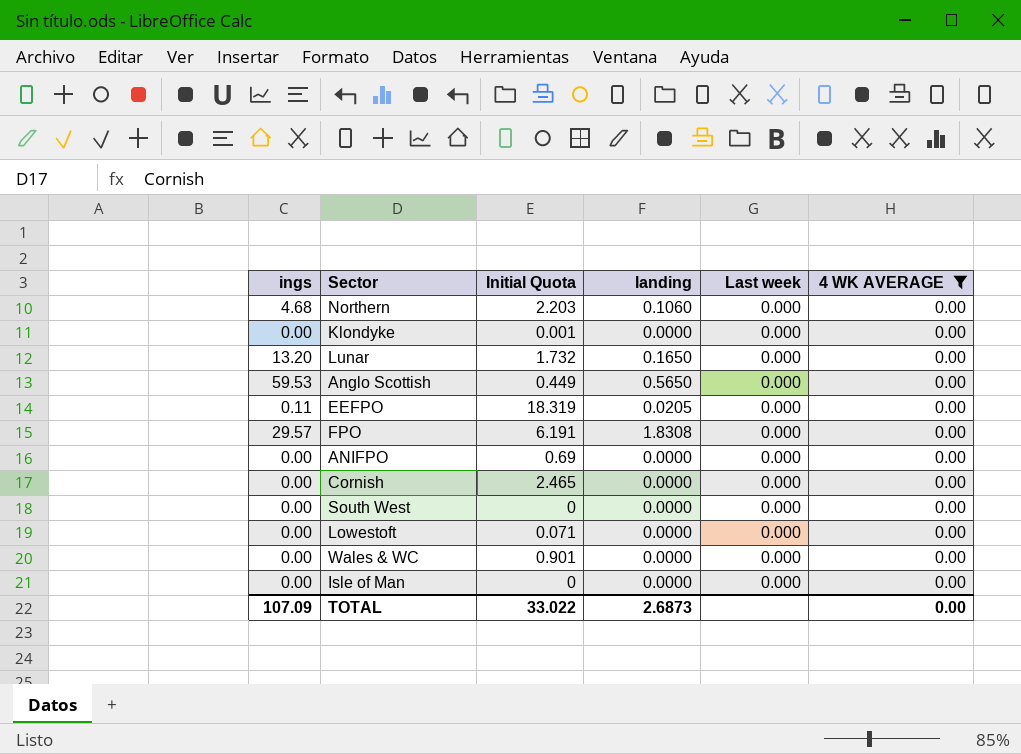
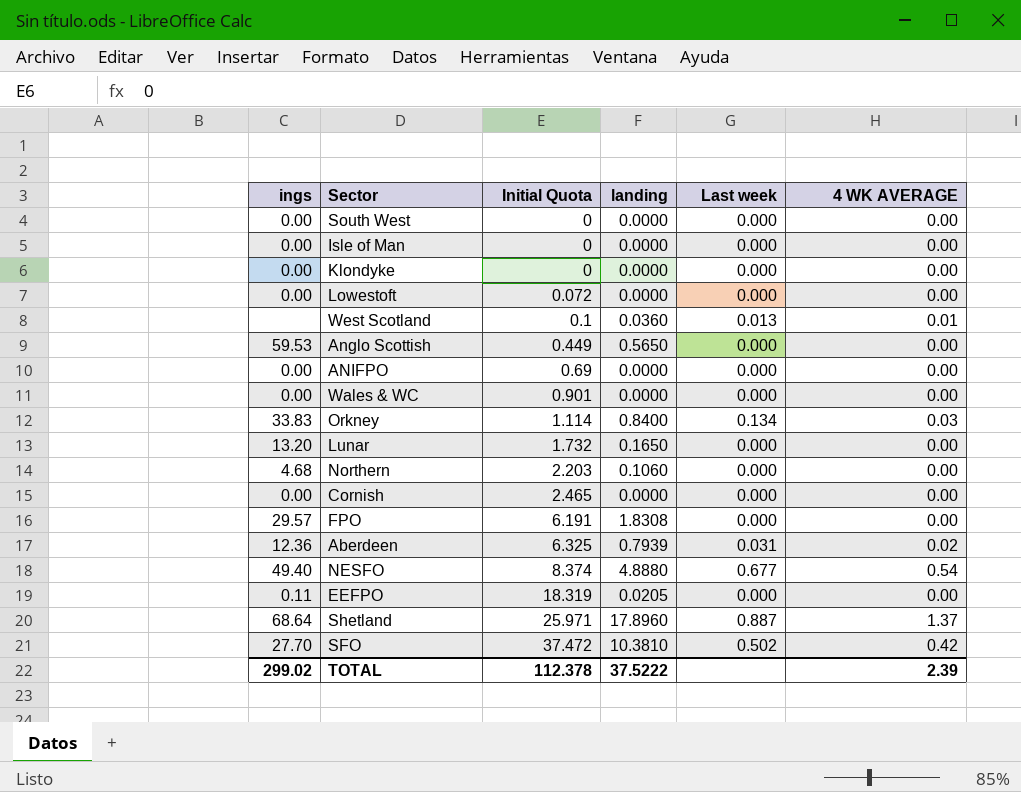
filter: 4 WK AVERAGE = 0.00 -> none
row order: none -> Initial Quota ascending
Klondyke | Initial Quota: 0.001 -> 0
Lowestoft | Initial Quota: 0.071 -> 0.072
TOTAL | ings: 107.09 -> 299.02
TOTAL | Initial Quota: 33.022 -> 112.378
TOTAL | landing: 2.6873 -> 37.5222
TOTAL | 4 WK AVERAGE: 0.00 -> 2.39

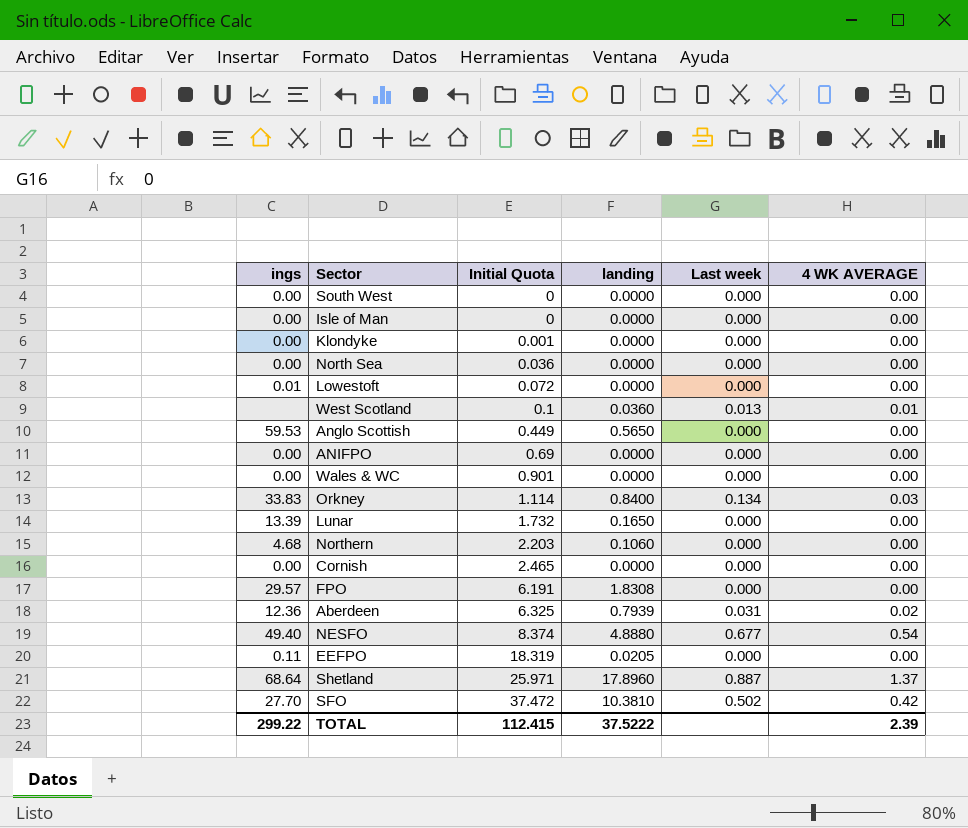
Klondyke | Initial Quota: 0 -> 0.001
row North Sea: none -> 0.00 | 0.036 | 0.0000 | 0.000 | 0.00
Lowestoft | ings: 0.00 -> 0.01
Lunar | ings: 13.20 -> 13.39
TOTAL | ings: 299.02 -> 299.22
TOTAL | Initial Quota: 112.378 -> 112.415

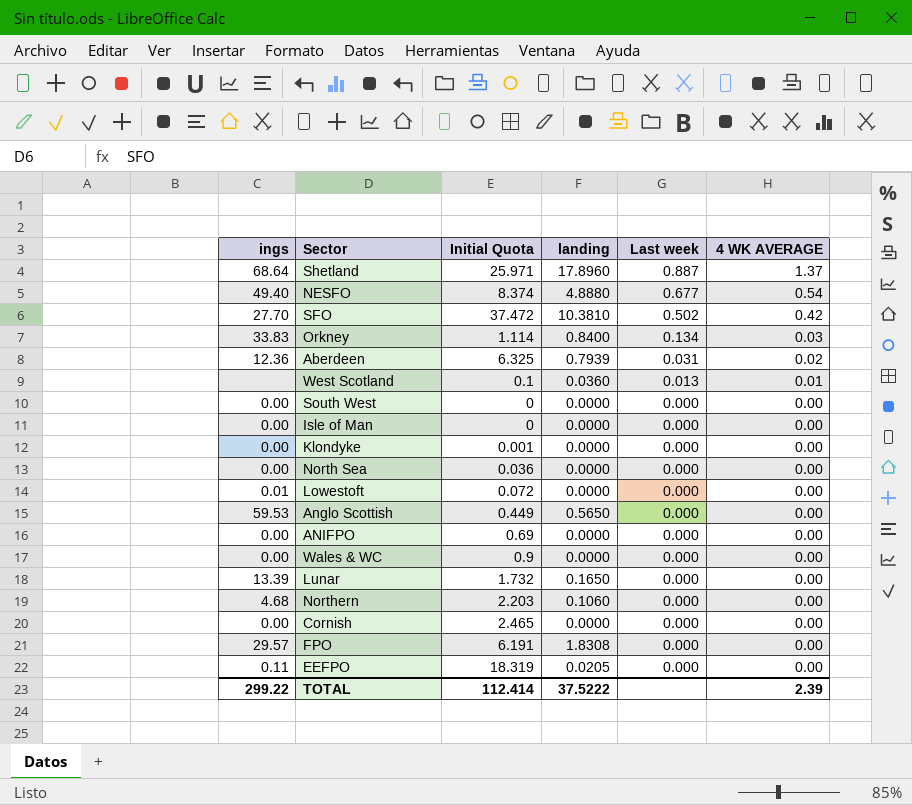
row order: Initial Quota ascending -> Last week descending
Wales & WC | Initial Quota: 0.901 -> 0.9
TOTAL | Initial Quota: 112.415 -> 112.414

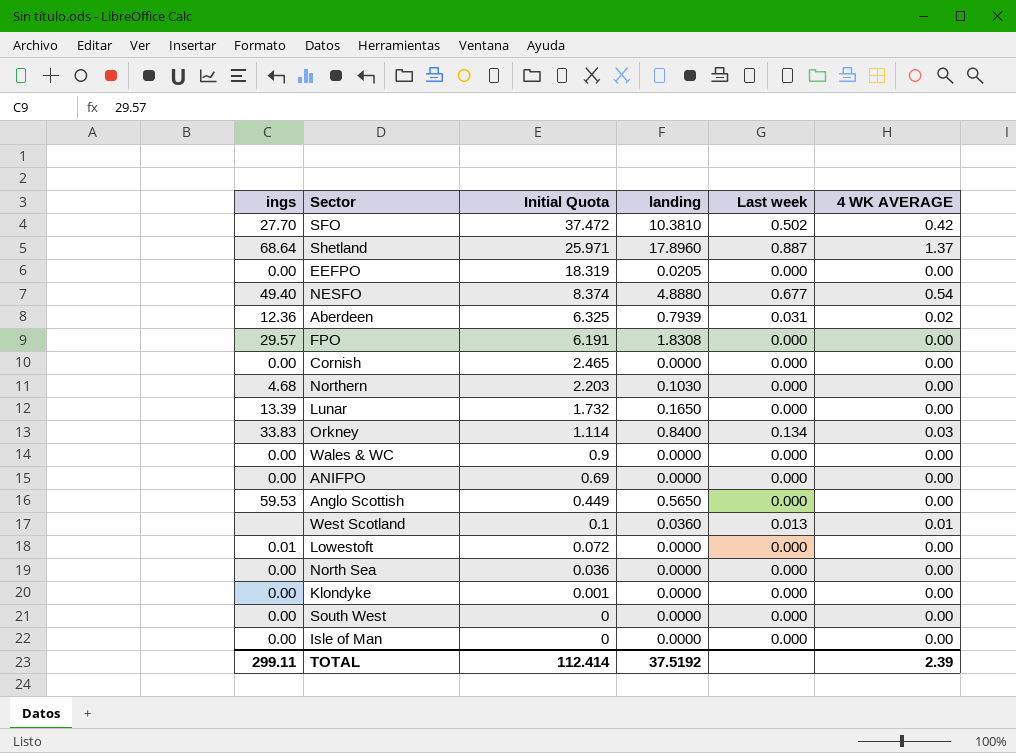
row order: Last week descending -> Initial Quota descending
EEFPO | ings: 0.11 -> 0.00
Northern | landing: 0.1060 -> 0.1030
TOTAL | ings: 299.22 -> 299.11
TOTAL | landing: 37.5222 -> 37.5192

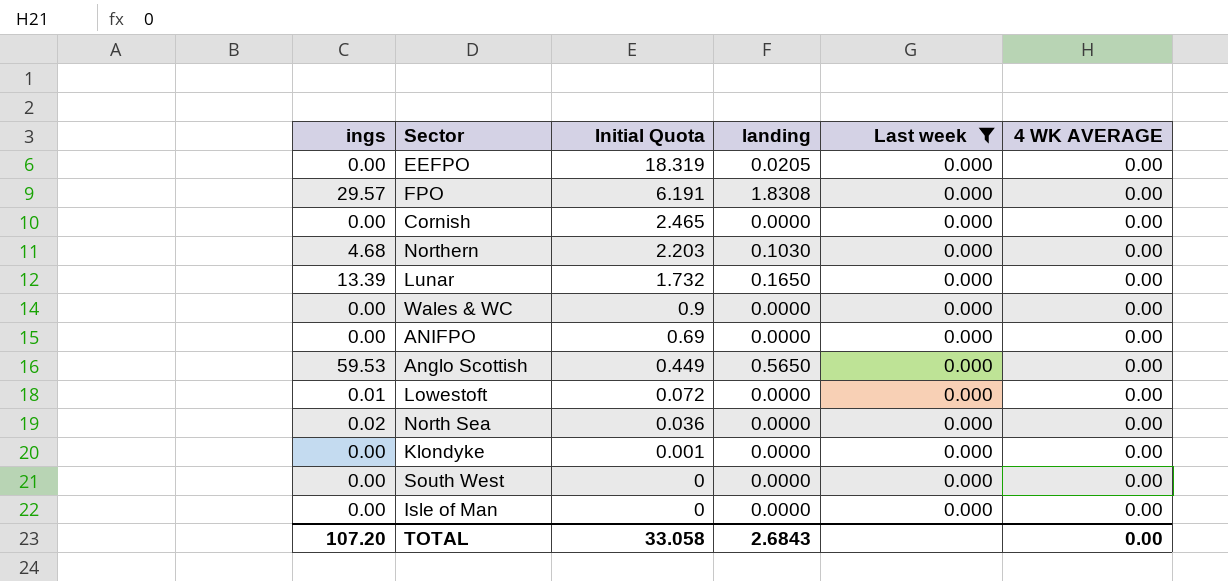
filter: none -> Last week = 0.000
North Sea | ings: 0.00 -> 0.02
TOTAL | ings: 299.11 -> 107.20
TOTAL | Initial Quota: 112.414 -> 33.058
TOTAL | landing: 37.5192 -> 2.6843
TOTAL | 4 WK AVERAGE: 2.39 -> 0.00

